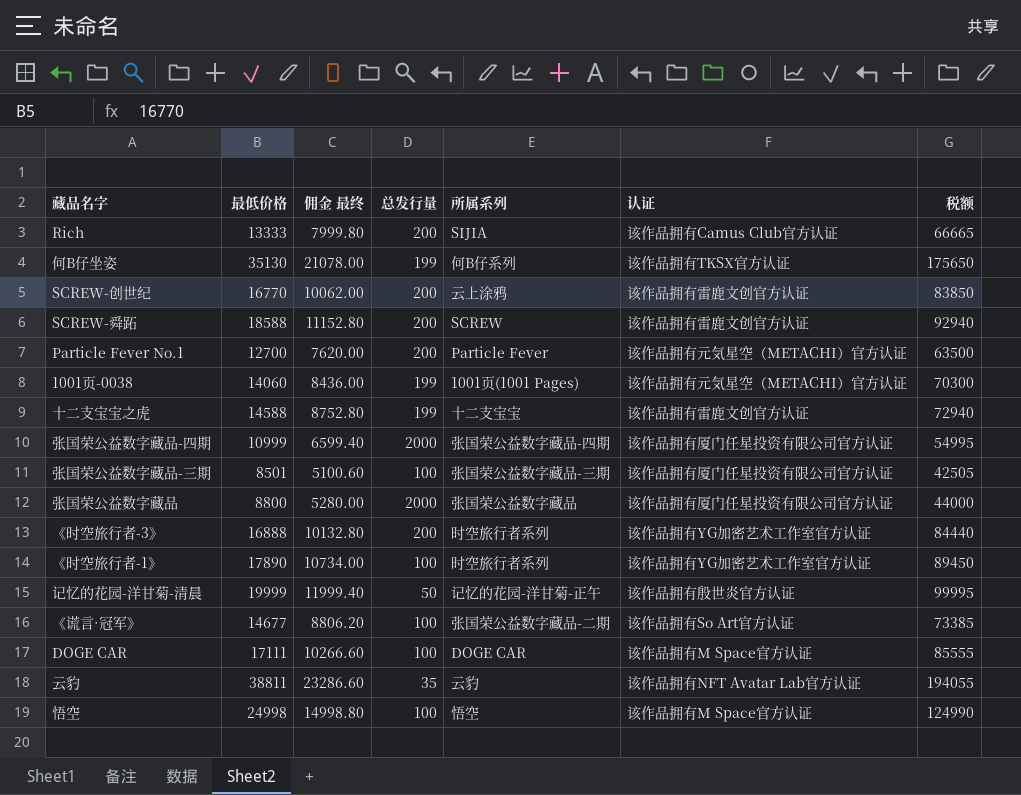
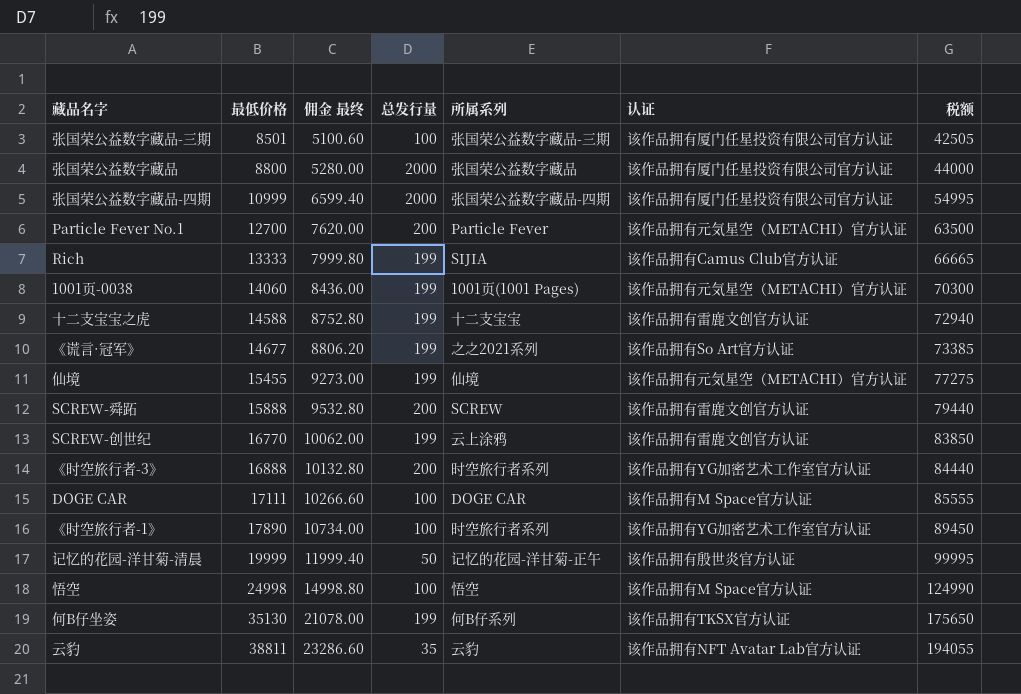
row order: none -> 最低价格 ascending
Rich | 总发行量: 200 -> 199
《谎言·冠军》 | 总发行量: 100 -> 199
《谎言·冠军》 | 所属系列: 张国荣公益数字藏品-二期 -> 之之2021系列
row 仙境: none -> 15455 | 9273.00 | 199 | 仙境 | 该作品拥有元気星空（METACHI）官方认证 | 77275
SCREW-舜跖 | 最低价格: 18588 -> 15888
SCREW-舜跖 | 佣金 最终: 11152.80 -> 9532.80
SCREW-舜跖 | 税额: 92940 -> 79440
SCREW-创世纪 | 总发行量: 200 -> 199

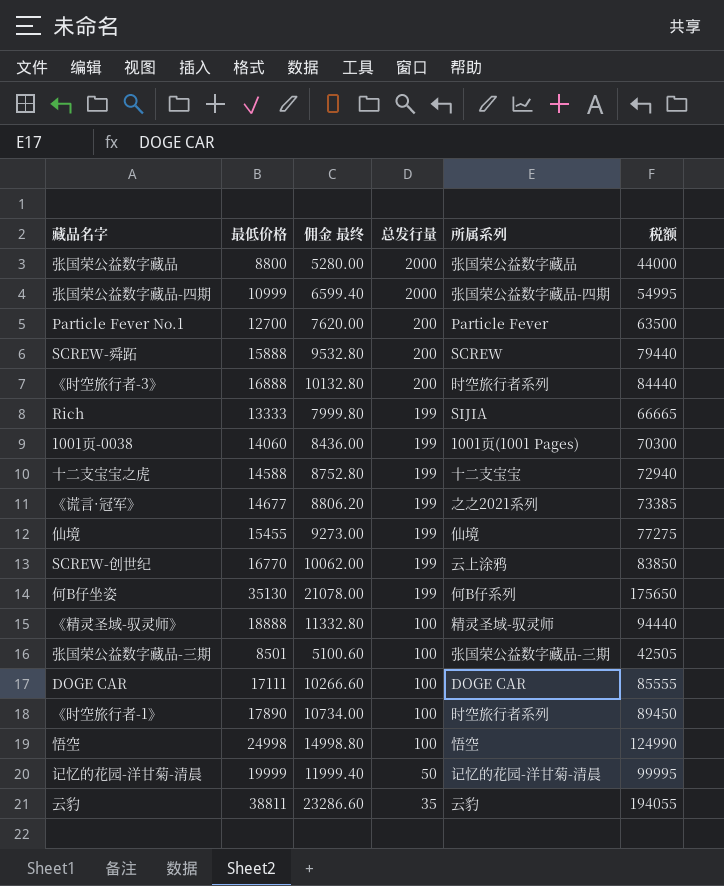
row order: 最低价格 ascending -> 总发行量 descending
column 认证 | position: 6 -> none
row 《精灵圣域-驭灵师》: none -> 18888 | 11332.80 | 100 | 精灵圣域-驭灵师 | 94440
记忆的花园-洋甘菊-清晨 | 所属系列: 记忆的花园-洋甘菊-正午 -> 记忆的花园-洋甘菊-清晨

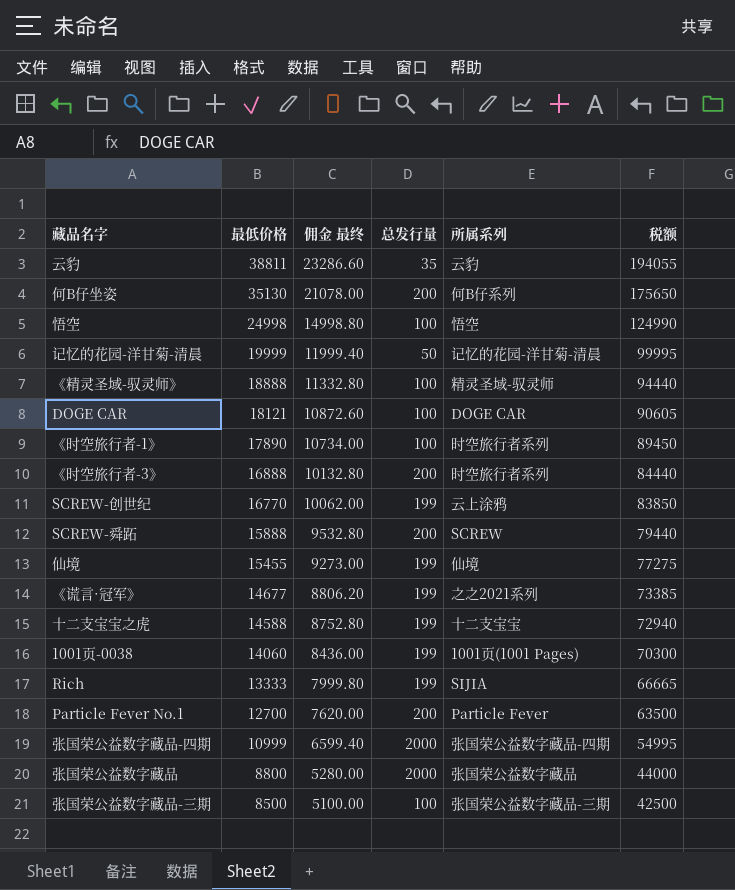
row order: 总发行量 descending -> 最低价格 descending
何B仔坐姿 | 总发行量: 199 -> 200
DOGE CAR | 最低价格: 17111 -> 18121
DOGE CAR | 佣金 最终: 10266.60 -> 10872.60
DOGE CAR | 税额: 85555 -> 90605
张国荣公益数字藏品-三期 | 最低价格: 8501 -> 8500
张国荣公益数字藏品-三期 | 佣金 最终: 5100.60 -> 5100.00
张国荣公益数字藏品-三期 | 税额: 42505 -> 42500

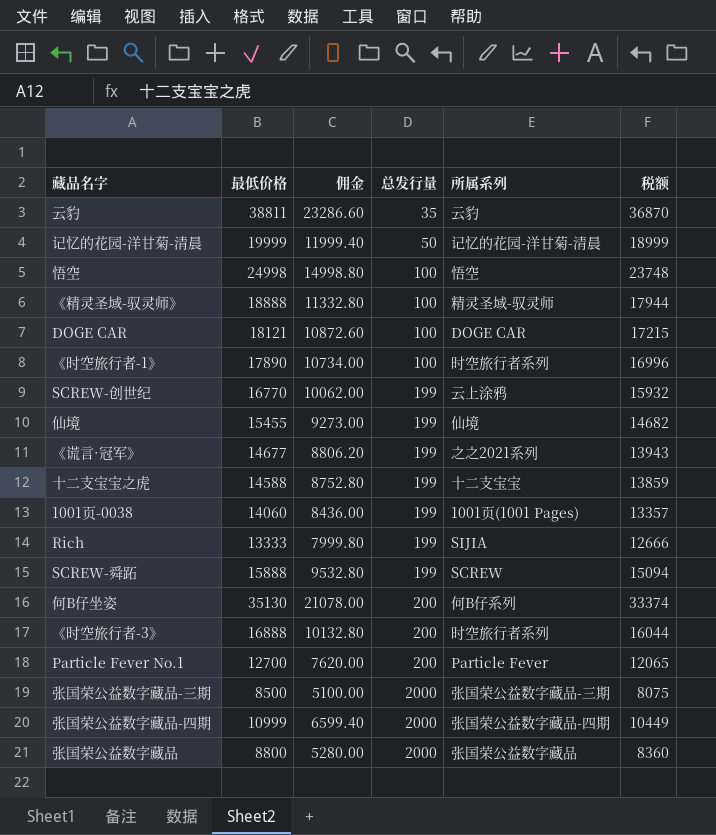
row order: 最低价格 descending -> 总发行量 ascending
column name: 佣金 最终 -> 佣金
column 税额 | formula: [最低价格] * 5 -> [最低价格] * 0.95
SCREW-舜跖 | 总发行量: 200 -> 199
张国荣公益数字藏品-三期 | 总发行量: 100 -> 2000

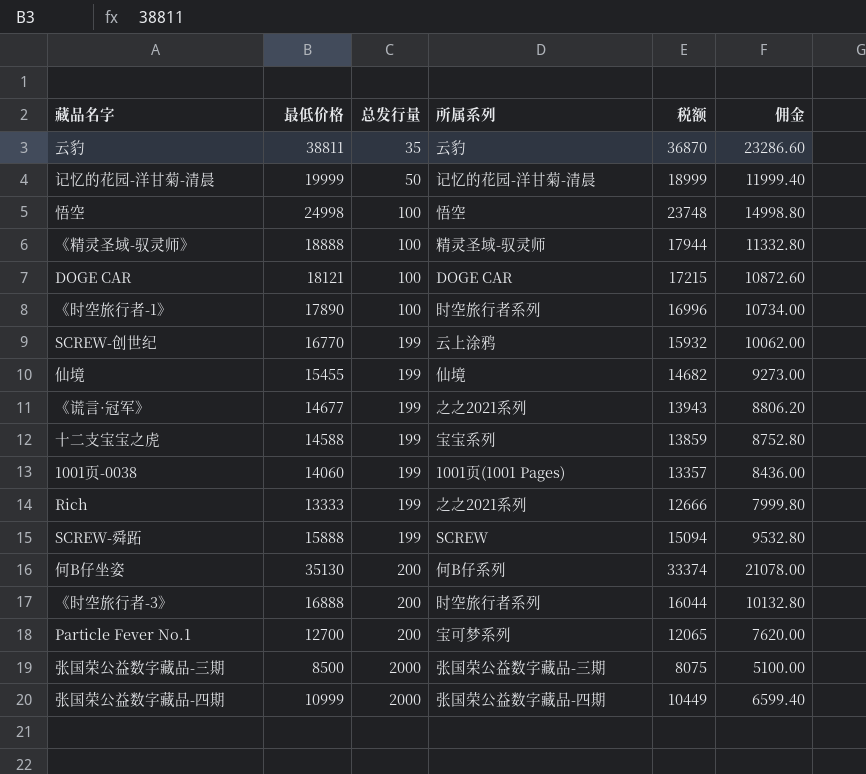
column 佣金 | position: 3 -> 6
row 张国荣公益数字藏品: 8800 | 5280.00 | 2000 | 张国荣公益数字藏品 | 8360 -> none
十二支宝宝之虎 | 所属系列: 十二支宝宝 -> 宝宝系列
Rich | 所属系列: SIJIA -> 之之2021系列
Particle Fever No.1 | 所属系列: Particle Fever -> 宝可梦系列

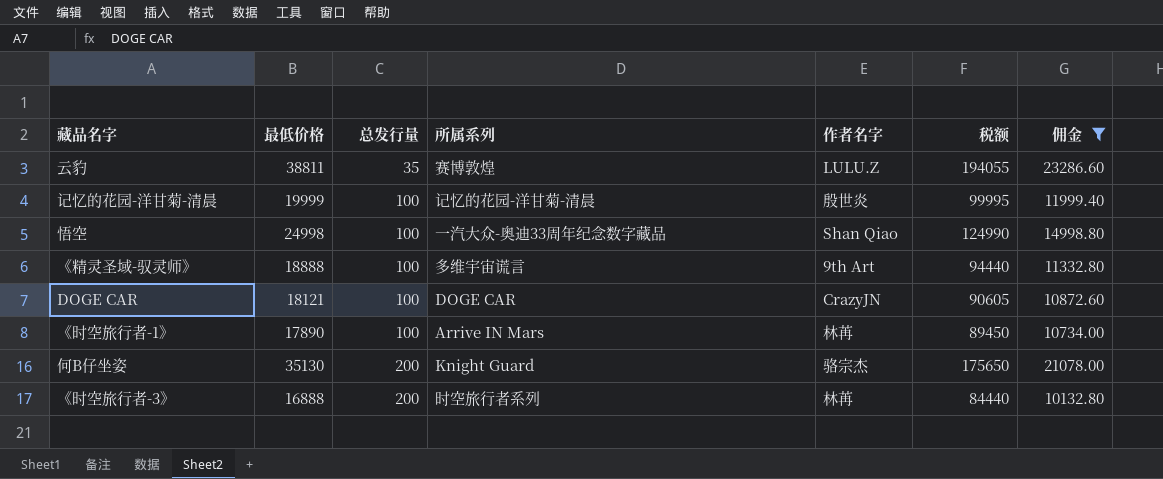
filter: none -> 佣金 >= 10132.80
column 作者名字 | position: none -> 5
column 税额 | formula: [最低价格] * 0.95 -> [最低价格] * 5
云豹 | 所属系列: 云豹 -> 赛博敦煌
记忆的花园-洋甘菊-清晨 | 总发行量: 50 -> 100
悟空 | 所属系列: 悟空 -> 一汽大众-奥迪33周年纪念数字藏品
《精灵圣域-驭灵师》 | 所属系列: 精灵圣域-驭灵师 -> 多维宇宙谎言
《时空旅行者-1》 | 所属系列: 时空旅行者系列 -> Arrive IN Mars
何B仔坐姿 | 所属系列: 何B仔系列 -> Knight Guard

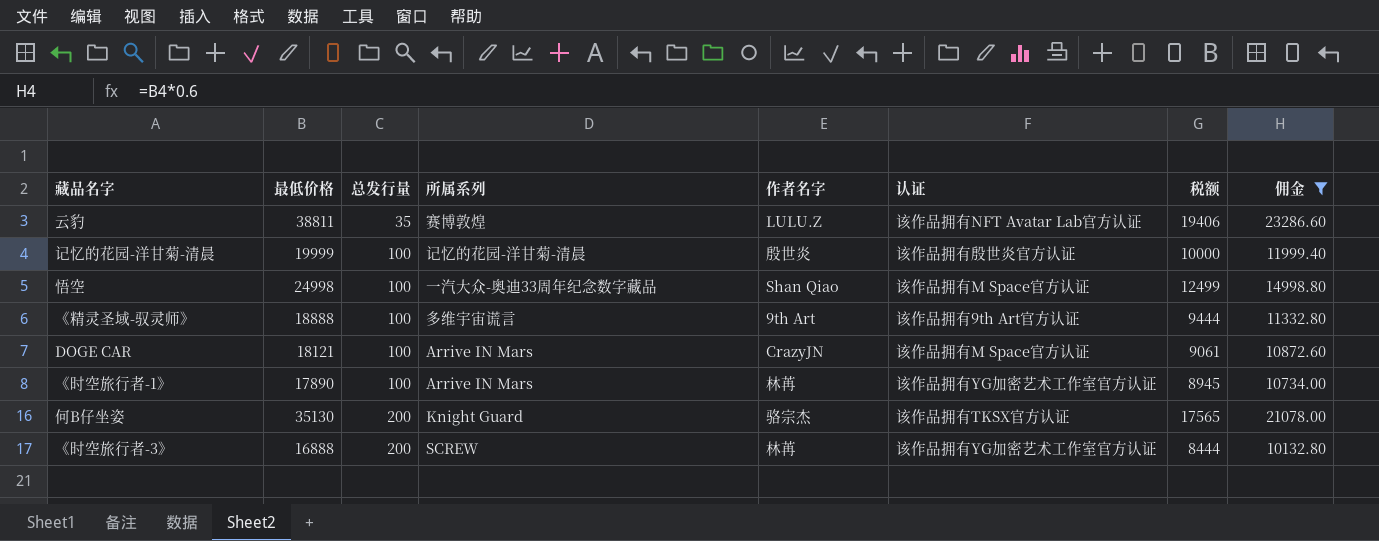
column 认证 | position: none -> 6
column 税额 | formula: [最低价格] * 5 -> [最低价格] * 0.5
DOGE CAR | 所属系列: DOGE CAR -> Arrive IN Mars
《时空旅行者-3》 | 所属系列: 时空旅行者系列 -> SCREW

